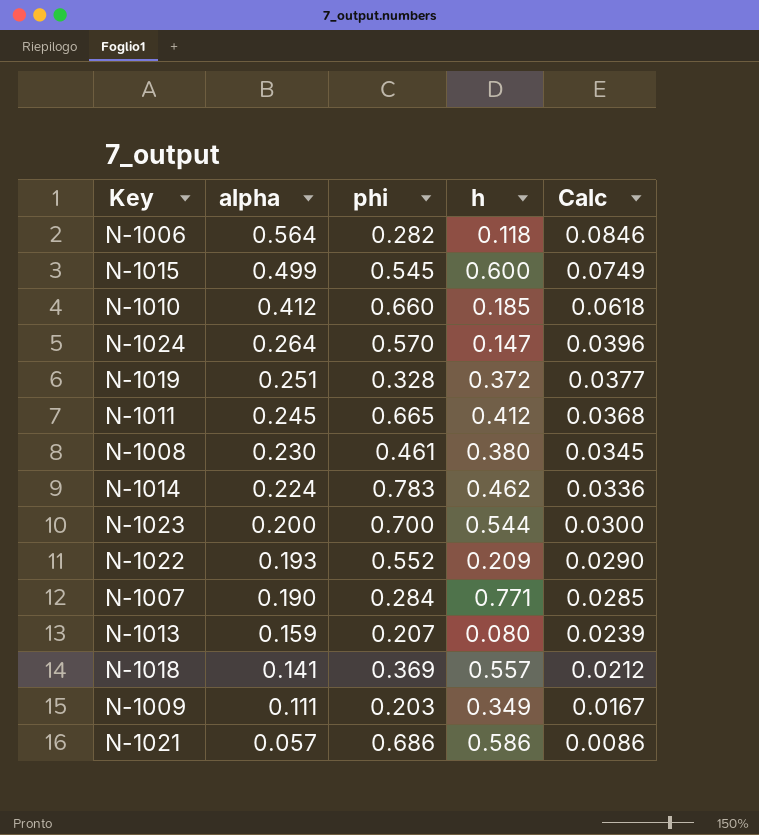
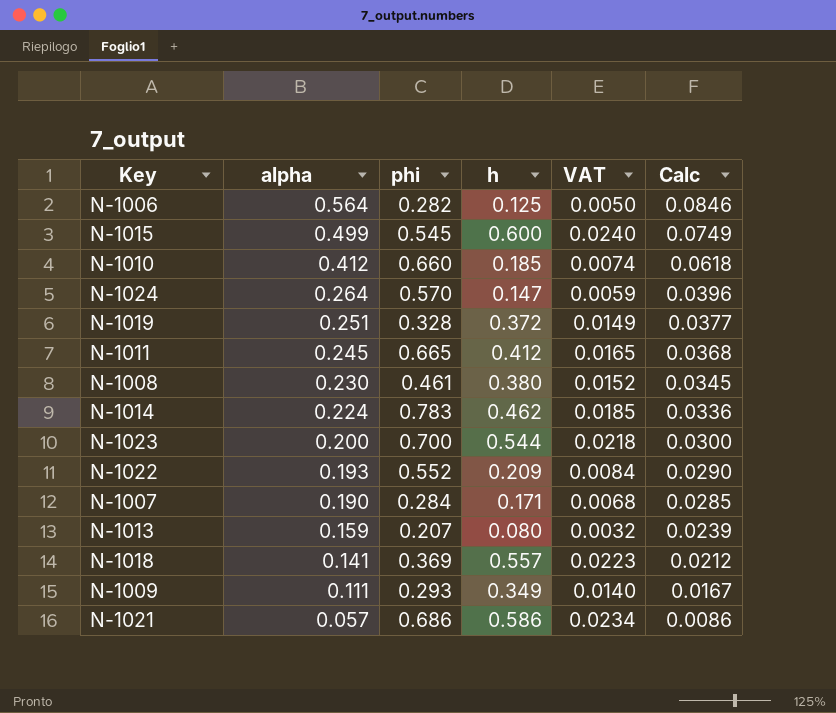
column VAT | formula: none -> [h] * 0.04
N-1006 | h: 0.118 -> 0.125
N-1007 | h: 0.771 -> 0.171
N-1009 | phi: 0.203 -> 0.293

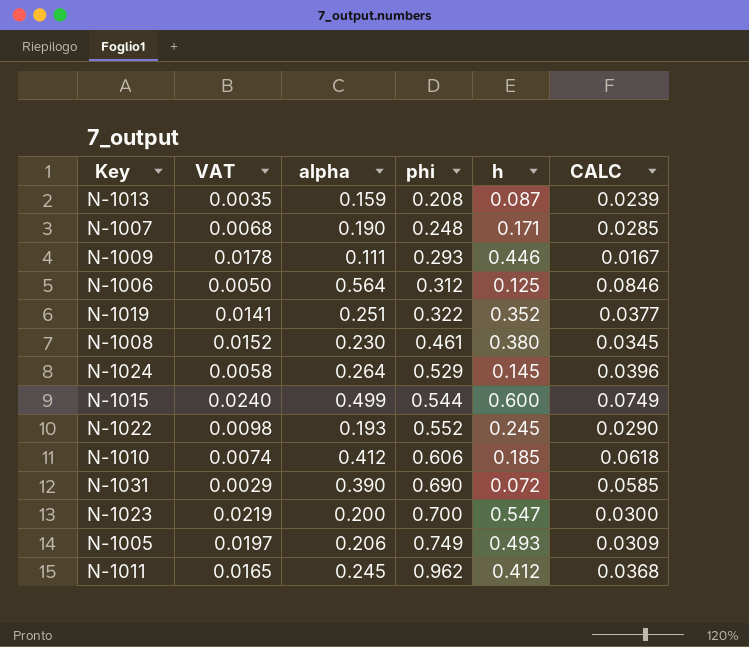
row order: alpha descending -> phi ascending
column VAT | position: 5 -> 2
column name: Calc -> CALC
row N-1014: 0.224 | 0.783 | 0.462 | 0.0185 | 0.0336 -> none
row N-1018: 0.141 | 0.369 | 0.557 | 0.0223 | 0.0212 -> none
row N-1021: 0.057 | 0.686 | 0.586 | 0.0234 | 0.0086 -> none
N-1013 | VAT: 0.0032 -> 0.0035
N-1013 | phi: 0.207 -> 0.208
N-1013 | h: 0.080 -> 0.087
N-1007 | phi: 0.284 -> 0.248
N-1009 | VAT: 0.0140 -> 0.0178
N-1009 | h: 0.349 -> 0.446
N-1006 | phi: 0.282 -> 0.312
N-1019 | VAT: 0.0149 -> 0.0141
N-1019 | phi: 0.328 -> 0.322
N-1019 | h: 0.372 -> 0.352
N-1024 | VAT: 0.0059 -> 0.0058
N-1024 | phi: 0.570 -> 0.529
N-1024 | h: 0.147 -> 0.145
N-1015 | phi: 0.545 -> 0.544
N-1022 | VAT: 0.0084 -> 0.0098
N-1022 | h: 0.209 -> 0.245
N-1010 | phi: 0.660 -> 0.606
row N-1031: none -> 0.0029 | 0.390 | 0.690 | 0.072 | 0.0585
N-1023 | VAT: 0.0218 -> 0.0219
N-1023 | h: 0.544 -> 0.547
row N-1005: none -> 0.0197 | 0.206 | 0.749 | 0.493 | 0.0309
N-1011 | phi: 0.665 -> 0.962

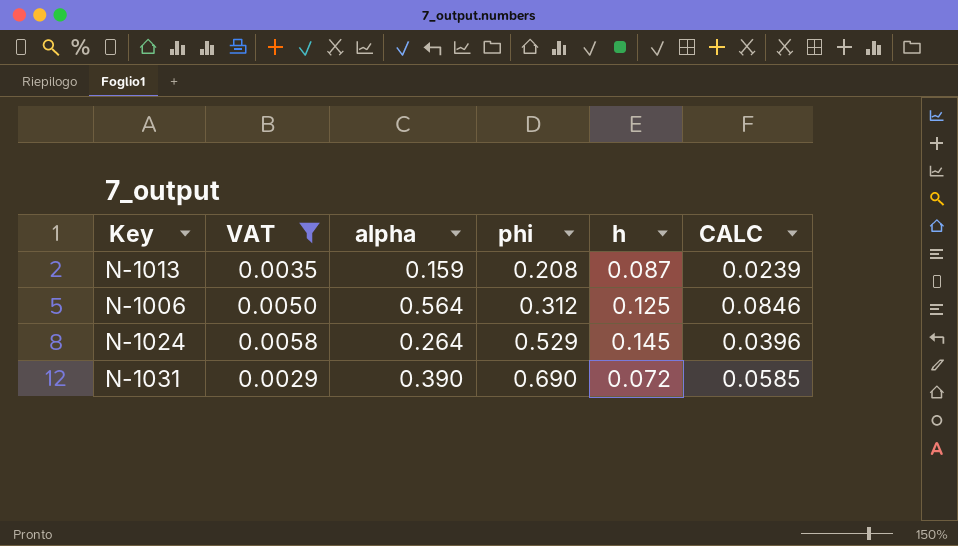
filter: none -> VAT <= 0.0058

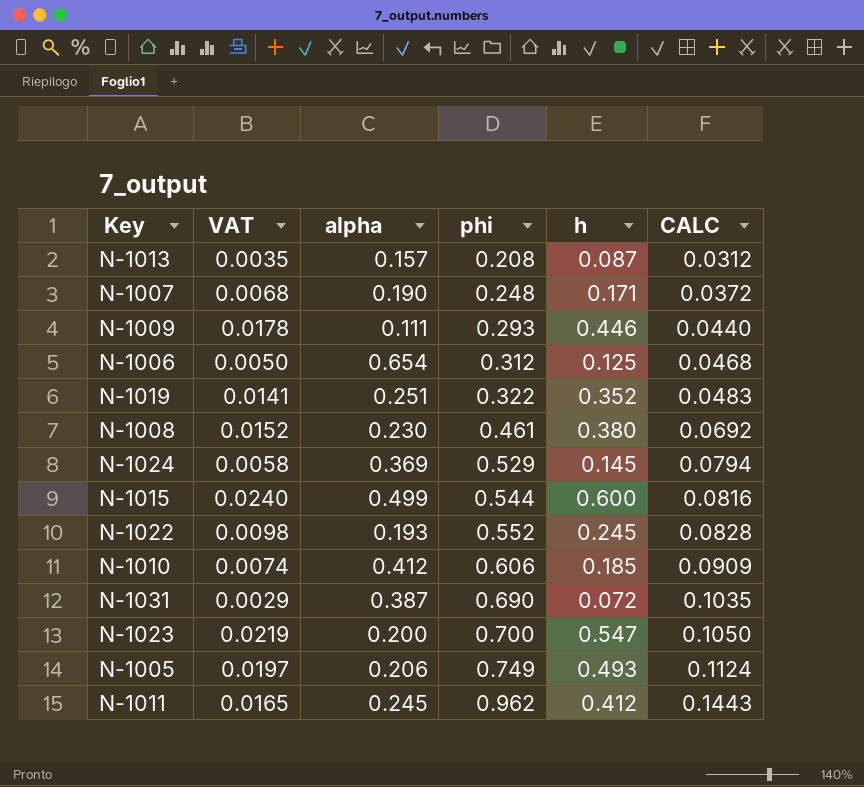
filter: VAT <= 0.0058 -> none
column CALC | formula: [alpha] * 0.15 -> [phi] * 0.15
N-1013 | alpha: 0.159 -> 0.157
N-1006 | alpha: 0.564 -> 0.654
N-1024 | alpha: 0.264 -> 0.369
N-1031 | alpha: 0.390 -> 0.387

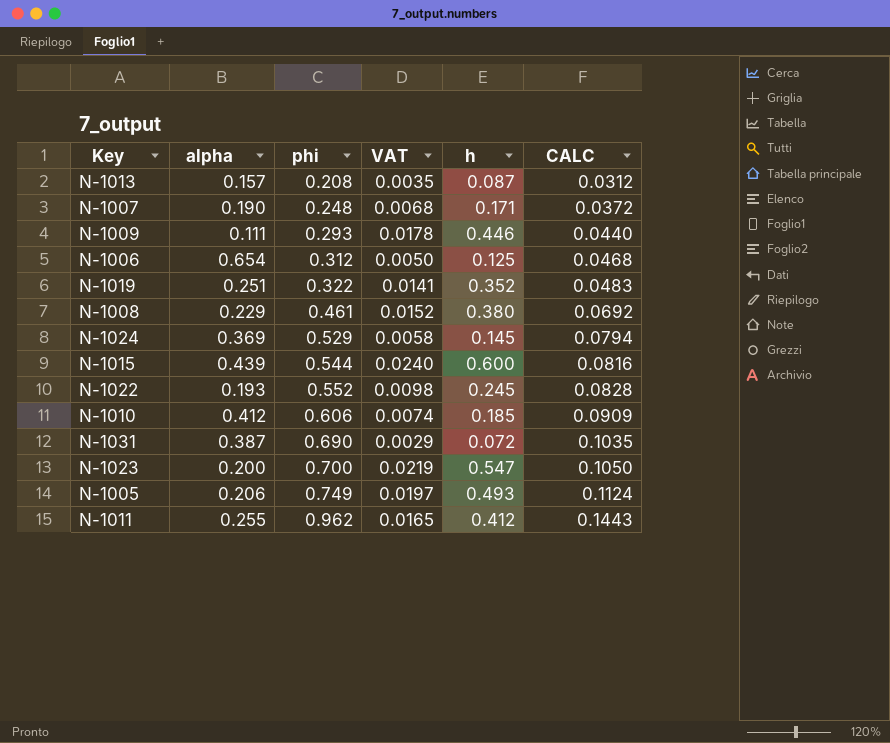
column VAT | position: 2 -> 4
N-1008 | alpha: 0.230 -> 0.229
N-1015 | alpha: 0.499 -> 0.439
N-1011 | alpha: 0.245 -> 0.255

